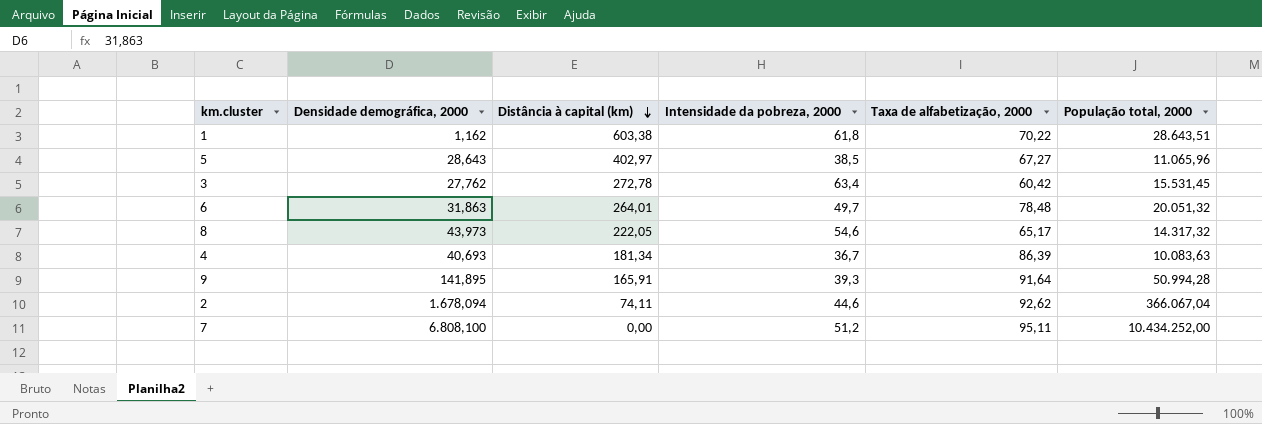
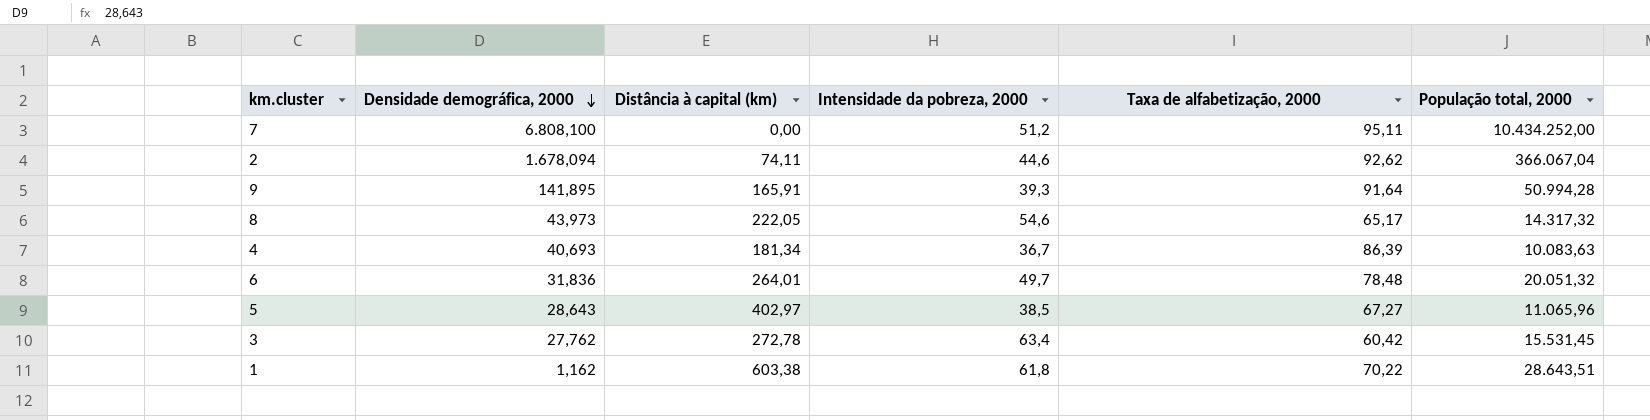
row order: Distância à capital (km) descending -> Densidade demográfica, 2000 descending
6 | Densidade demográfica, 2000: 31,863 -> 31,836

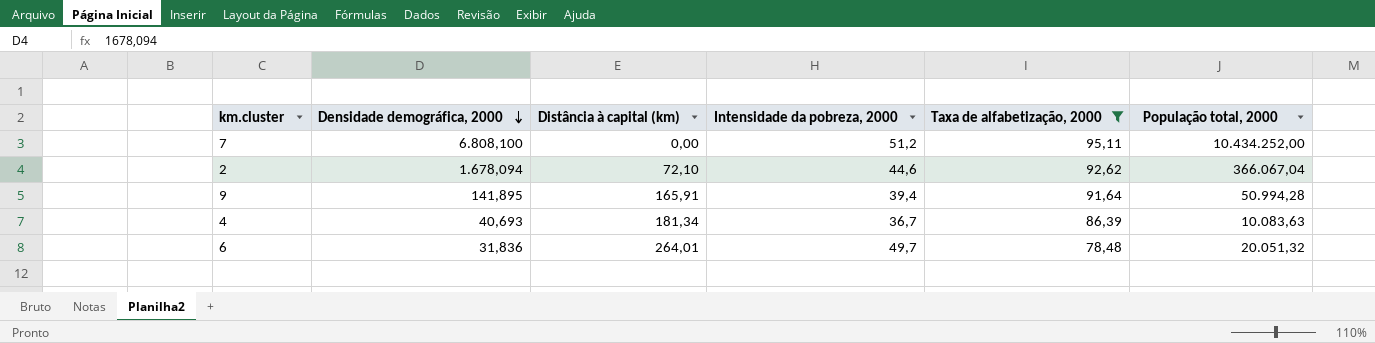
filter: none -> Taxa de alfabetização, 2000 >= 78,48
2 | Distância à capital (km): 74,11 -> 72,10
9 | Intensidade da pobreza, 2000: 39,3 -> 39,4

